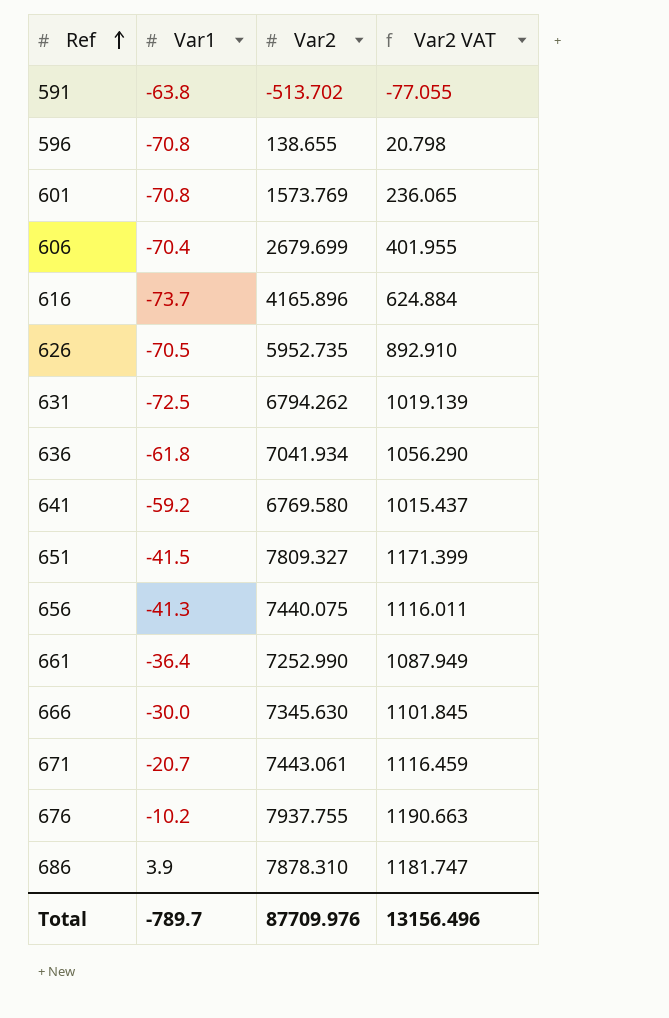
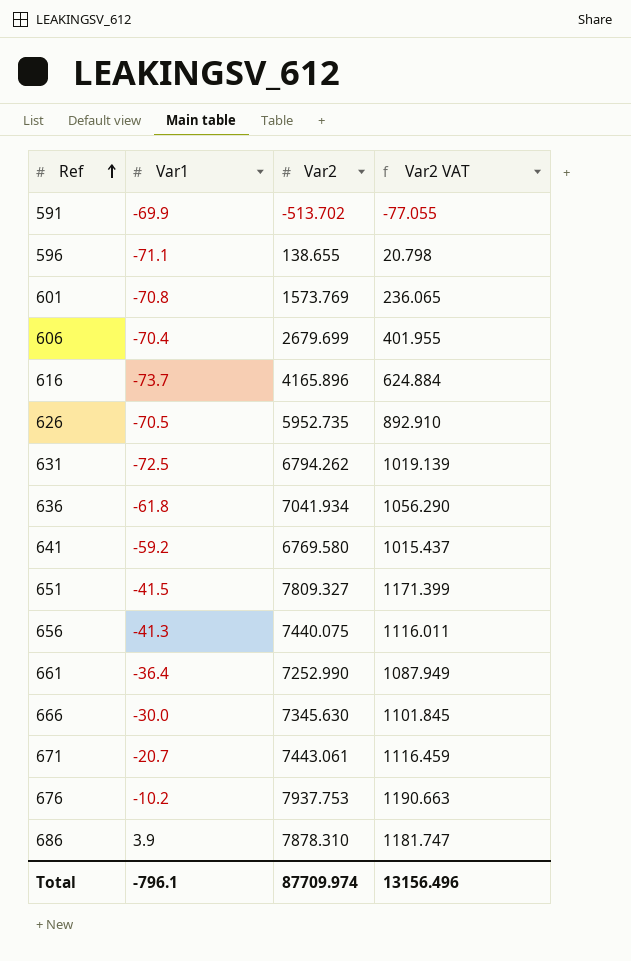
591 | Var1: -63.8 -> -69.9
596 | Var1: -70.8 -> -71.1
676 | Var2: 7937.755 -> 7937.753
Total | Var1: -789.7 -> -796.1
Total | Var2: 87709.976 -> 87709.974

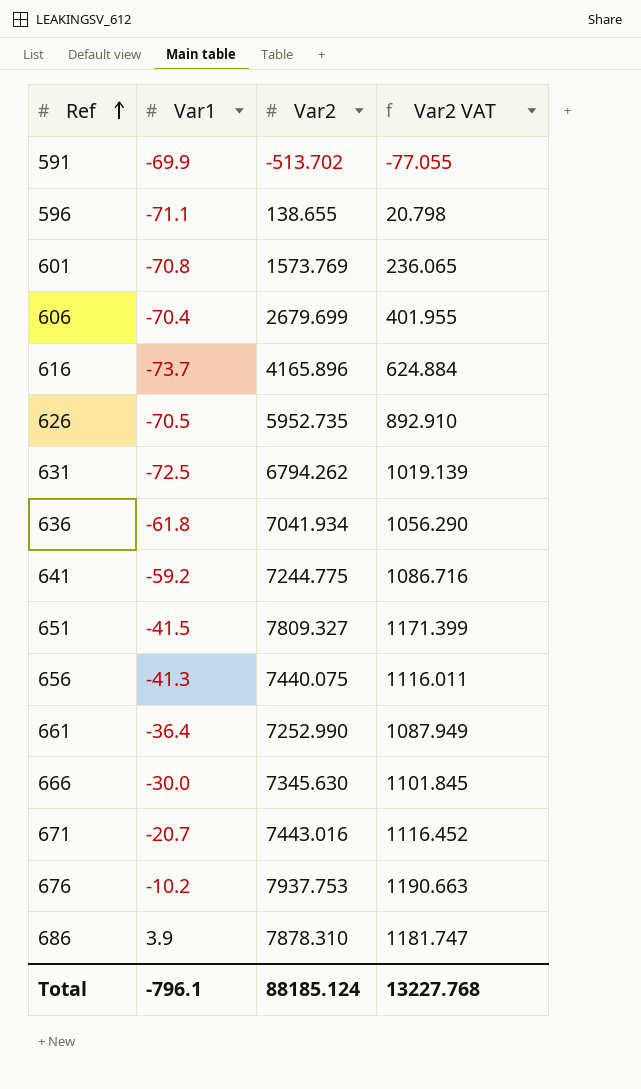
641 | Var2: 6769.580 -> 7244.775
641 | Var2 VAT: 1015.437 -> 1086.716
671 | Var2: 7443.061 -> 7443.016
671 | Var2 VAT: 1116.459 -> 1116.452
Total | Var2: 87709.974 -> 88185.124
Total | Var2 VAT: 13156.496 -> 13227.768

